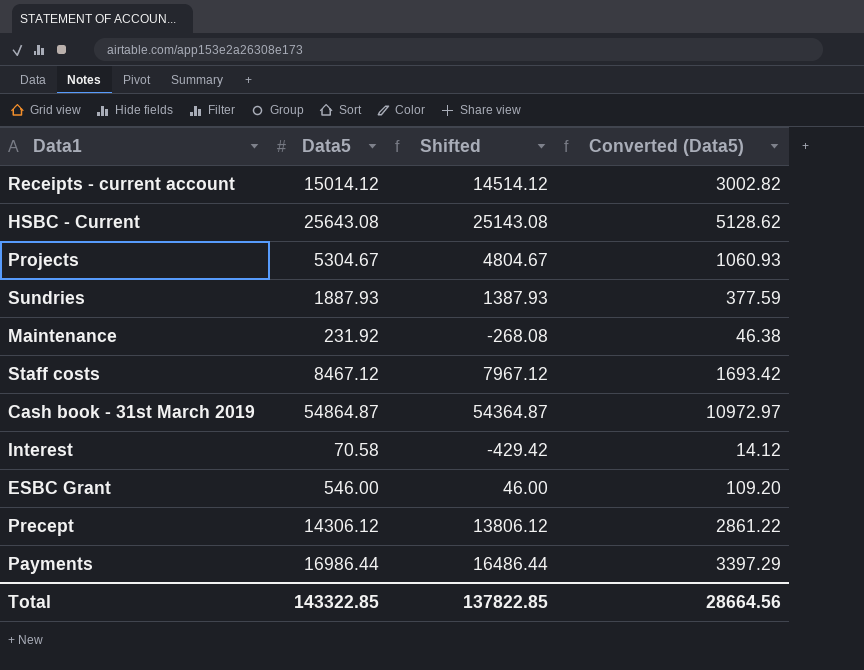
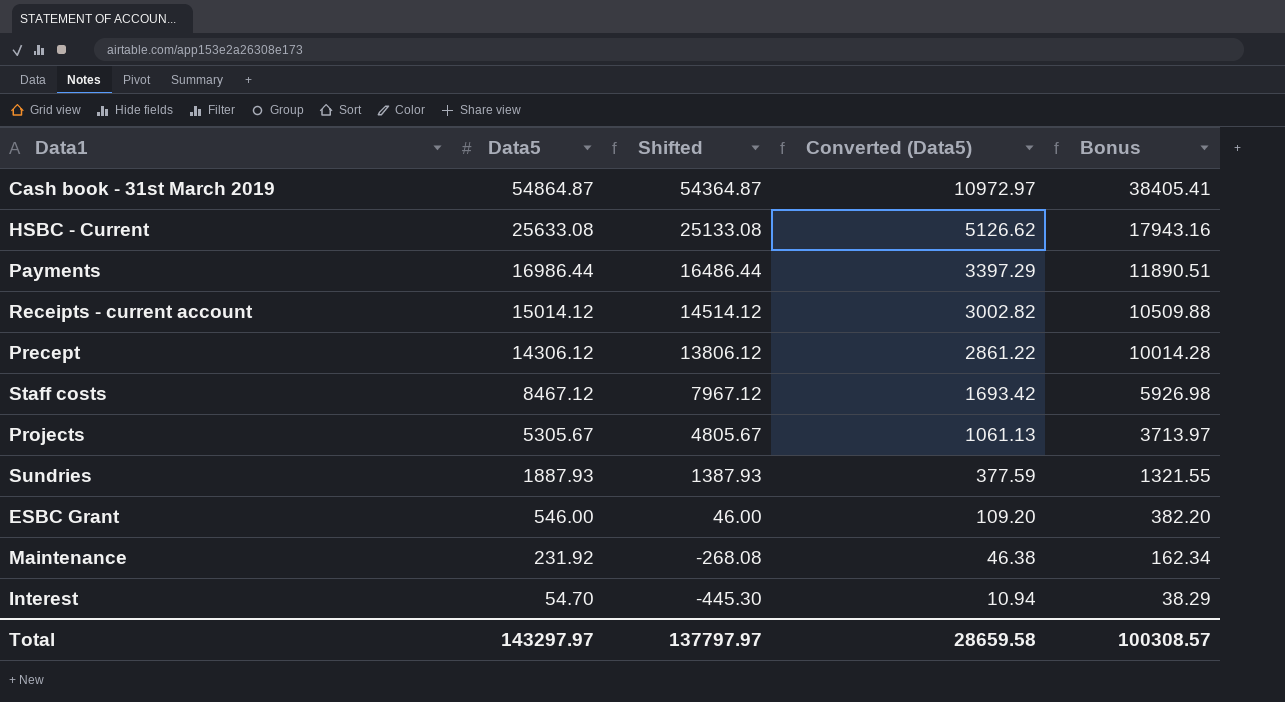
row order: none -> Data5 descending
column Bonus | formula: none -> [Data5] * 0.7
HSBC - Current | Data5: 25643.08 -> 25633.08
HSBC - Current | Shifted: 25143.08 -> 25133.08
HSBC - Current | Converted (Data5): 5128.62 -> 5126.62
Projects | Data5: 5304.67 -> 5305.67
Projects | Shifted: 4804.67 -> 4805.67
Projects | Converted (Data5): 1060.93 -> 1061.13
Interest | Data5: 70.58 -> 54.70
Interest | Shifted: -429.42 -> -445.30
Interest | Converted (Data5): 14.12 -> 10.94
Total | Data5: 143322.85 -> 143297.97
Total | Shifted: 137822.85 -> 137797.97
Total | Converted (Data5): 28664.56 -> 28659.58

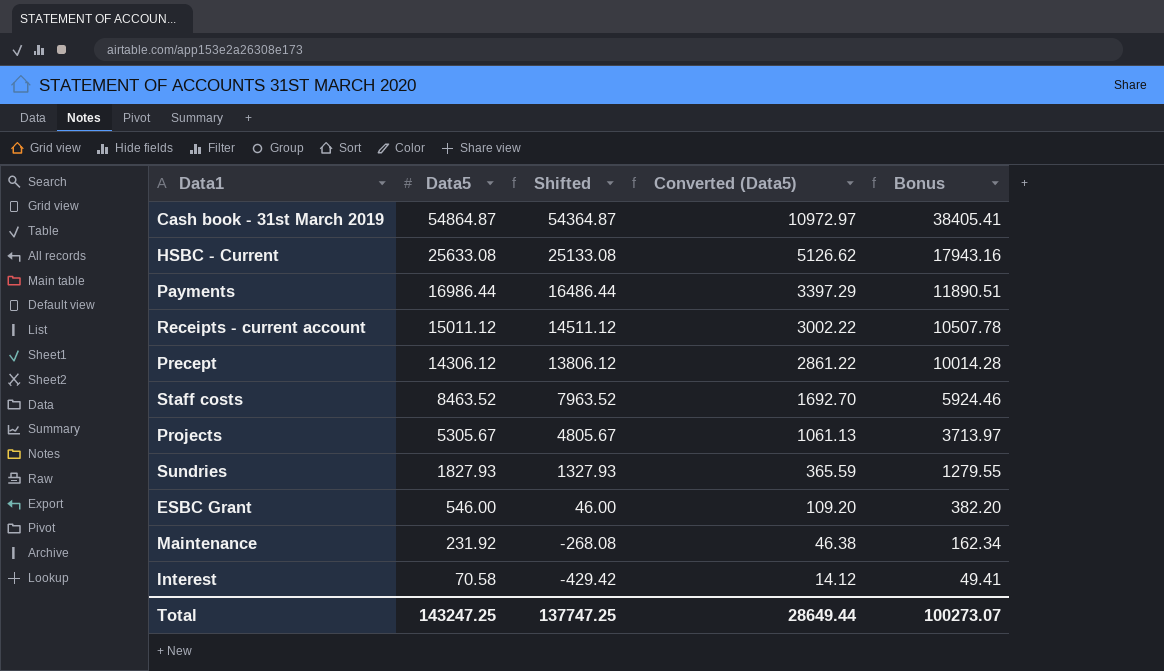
Receipts - current account | Data5: 15014.12 -> 15011.12
Receipts - current account | Shifted: 14514.12 -> 14511.12
Receipts - current account | Converted (Data5): 3002.82 -> 3002.22
Receipts - current account | Bonus: 10509.88 -> 10507.78
Staff costs | Data5: 8467.12 -> 8463.52
Staff costs | Shifted: 7967.12 -> 7963.52
Staff costs | Converted (Data5): 1693.42 -> 1692.70
Staff costs | Bonus: 5926.98 -> 5924.46
Sundries | Data5: 1887.93 -> 1827.93
Sundries | Shifted: 1387.93 -> 1327.93
Sundries | Converted (Data5): 377.59 -> 365.59
Sundries | Bonus: 1321.55 -> 1279.55
Interest | Data5: 54.70 -> 70.58
Interest | Shifted: -445.30 -> -429.42
Interest | Converted (Data5): 10.94 -> 14.12
Interest | Bonus: 38.29 -> 49.41
Total | Data5: 143297.97 -> 143247.25
Total | Shifted: 137797.97 -> 137747.25
Total | Converted (Data5): 28659.58 -> 28649.44
Total | Bonus: 100308.57 -> 100273.07

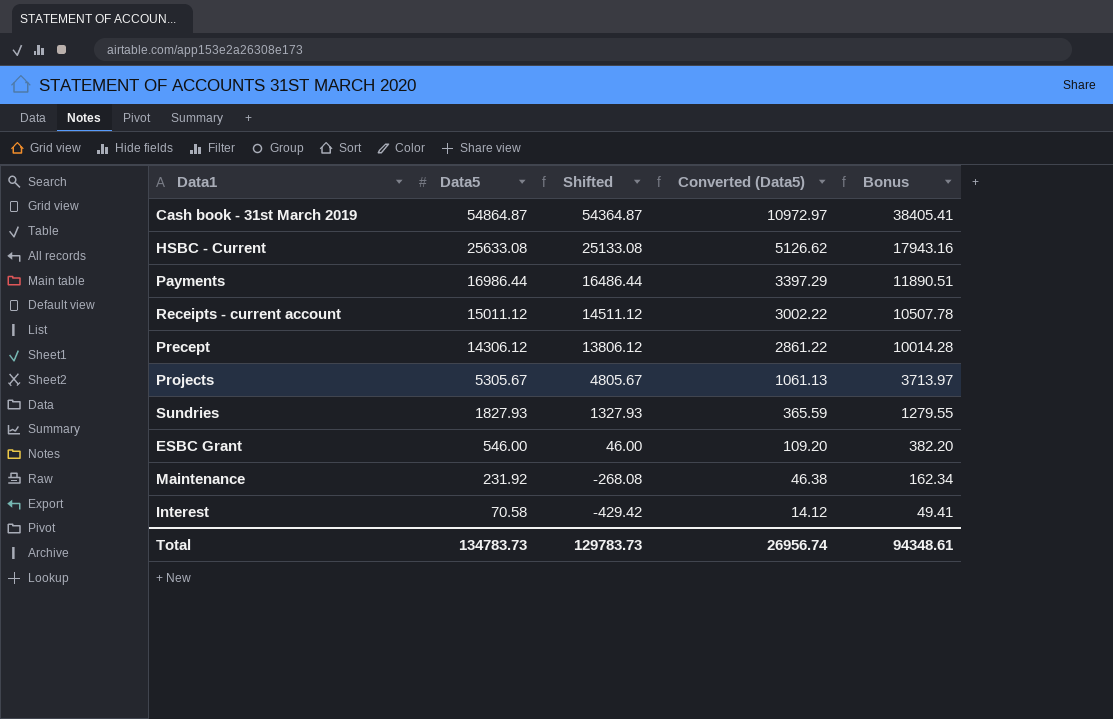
row Staff costs: 8463.52 | 7963.52 | 1692.70 | 5924.46 -> none
Total | Data5: 143247.25 -> 134783.73
Total | Shifted: 137747.25 -> 129783.73
Total | Converted (Data5): 28649.44 -> 26956.74
Total | Bonus: 100273.07 -> 94348.61

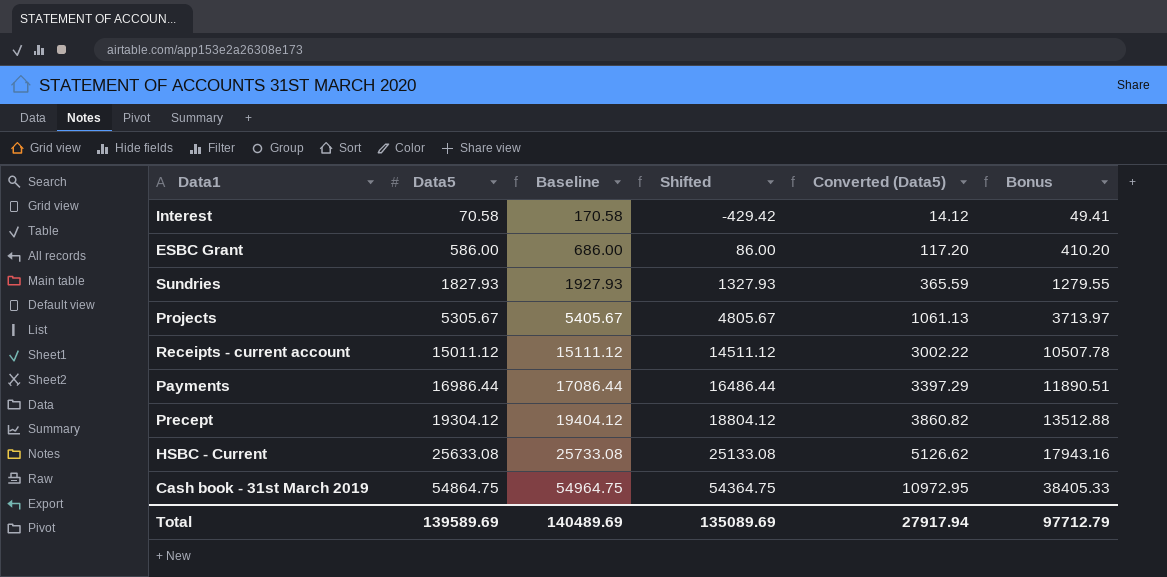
row order: Data5 descending -> Data5 ascending
column Baseline | formula: none -> [Data5] + 100
row Maintenance: 231.92 | -268.08 | 46.38 | 162.34 -> none
ESBC Grant | Data5: 546.00 -> 586.00
ESBC Grant | Shifted: 46.00 -> 86.00
ESBC Grant | Converted (Data5): 109.20 -> 117.20
ESBC Grant | Bonus: 382.20 -> 410.20
Precept | Data5: 14306.12 -> 19304.12
Precept | Shifted: 13806.12 -> 18804.12
Precept | Converted (Data5): 2861.22 -> 3860.82
Precept | Bonus: 10014.28 -> 13512.88
Cash book - 31st March 2019 | Data5: 54864.87 -> 54864.75
Cash book - 31st March 2019 | Shifted: 54364.87 -> 54364.75
Cash book - 31st March 2019 | Converted (Data5): 10972.97 -> 10972.95
Cash book - 31st March 2019 | Bonus: 38405.41 -> 38405.33
Total | Data5: 134783.73 -> 139589.69
Total | Shifted: 129783.73 -> 135089.69
Total | Converted (Data5): 26956.74 -> 27917.94
Total | Bonus: 94348.61 -> 97712.79

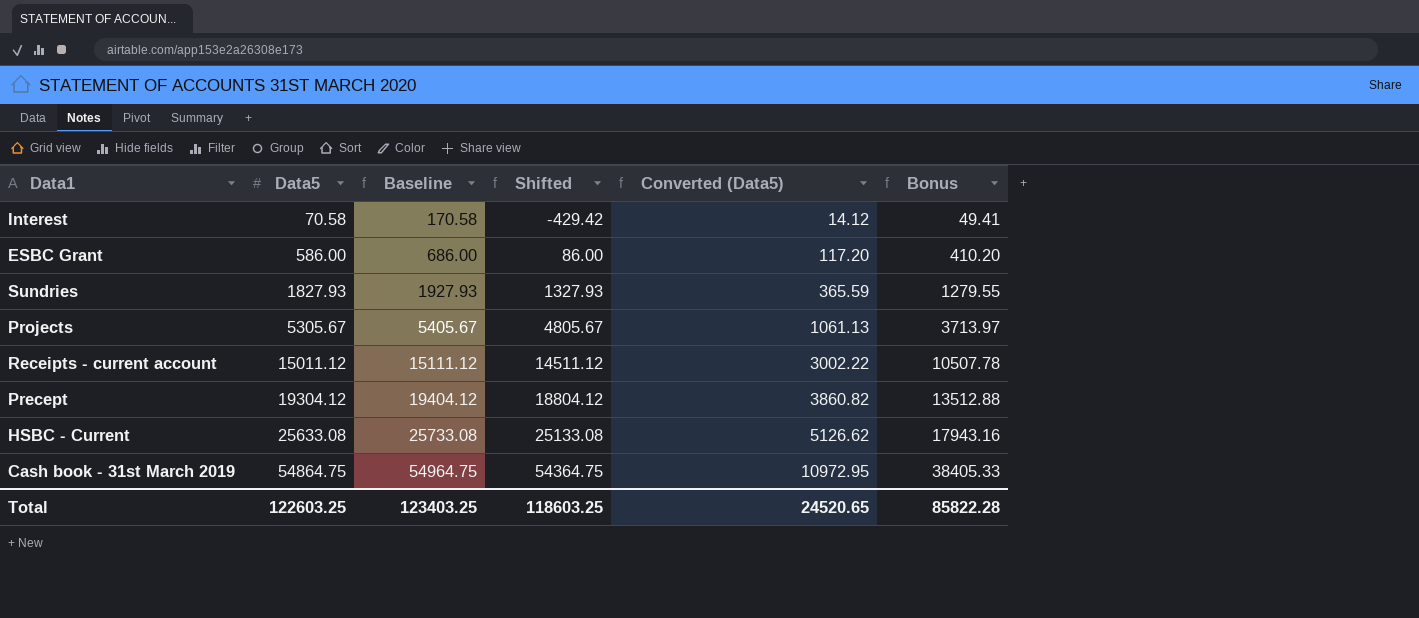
row Payments: 16986.44 | 17086.44 | 16486.44 | 3397.29 | 11890.51 -> none
Total | Data5: 139589.69 -> 122603.25
Total | Baseline: 140489.69 -> 123403.25
Total | Shifted: 135089.69 -> 118603.25
Total | Converted (Data5): 27917.94 -> 24520.65
Total | Bonus: 97712.79 -> 85822.28

